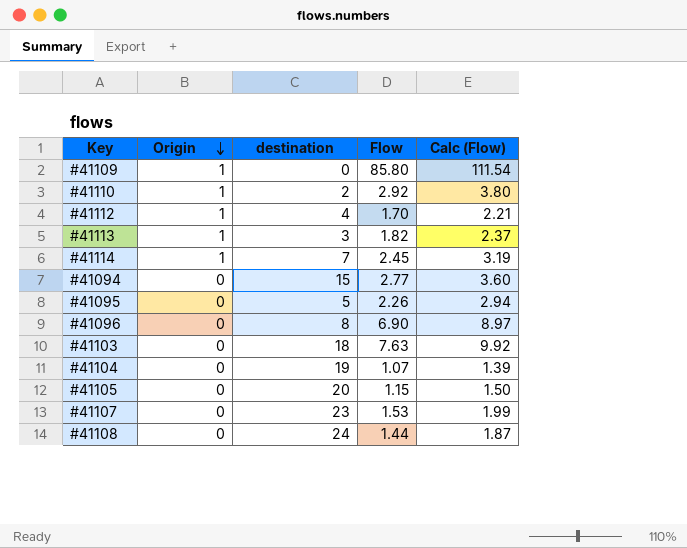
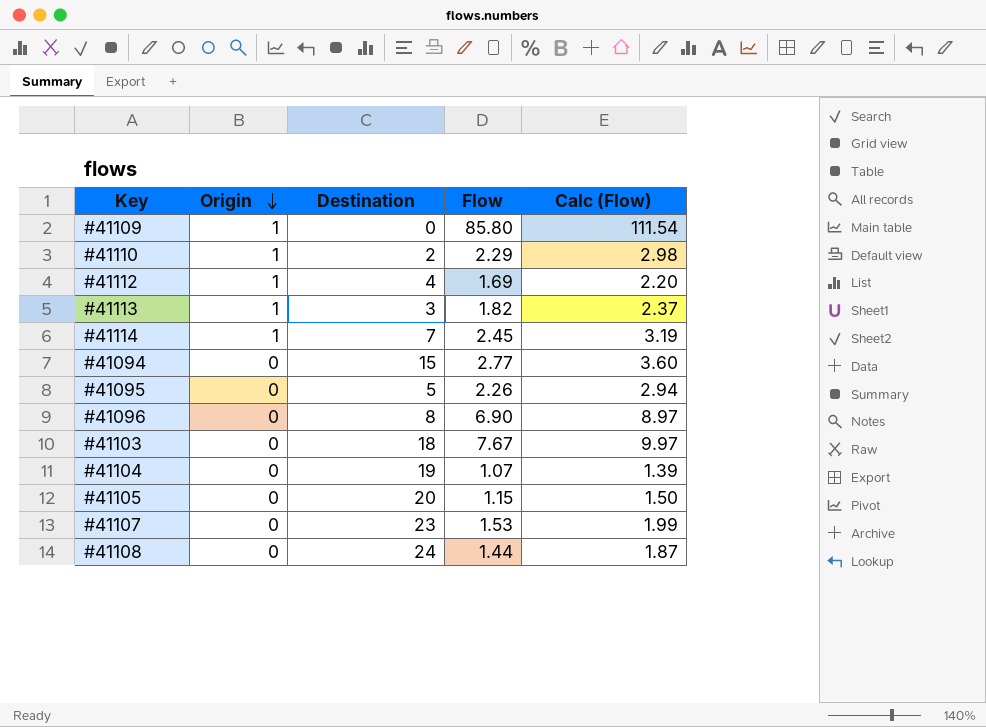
column name: destination -> Destination
#41110 | Flow: 2.92 -> 2.29
#41110 | Calc (Flow): 3.80 -> 2.98
#41112 | Flow: 1.70 -> 1.69
#41112 | Calc (Flow): 2.21 -> 2.20
#41103 | Flow: 7.63 -> 7.67
#41103 | Calc (Flow): 9.92 -> 9.97

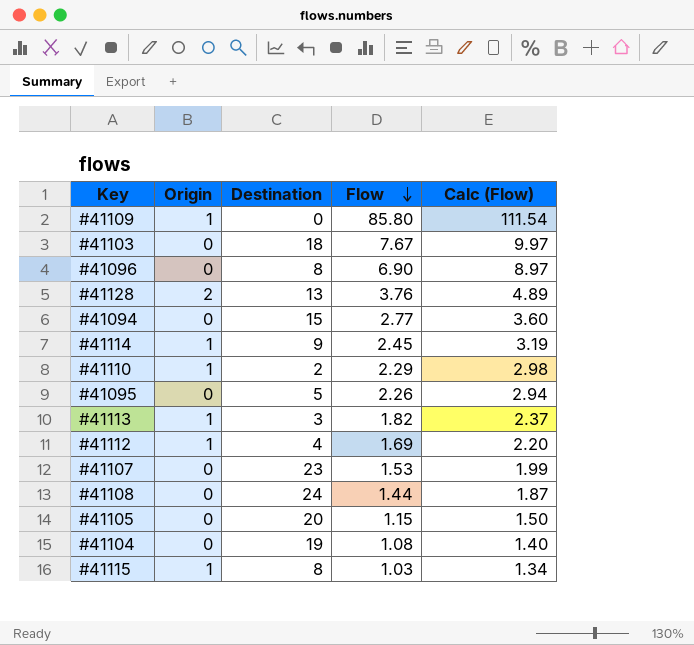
row order: Origin descending -> Flow descending
row #41128: none -> 2 | 13 | 3.76 | 4.89
#41114 | Destination: 7 -> 9
#41104 | Flow: 1.07 -> 1.08
#41104 | Calc (Flow): 1.39 -> 1.40
row #41115: none -> 1 | 8 | 1.03 | 1.34

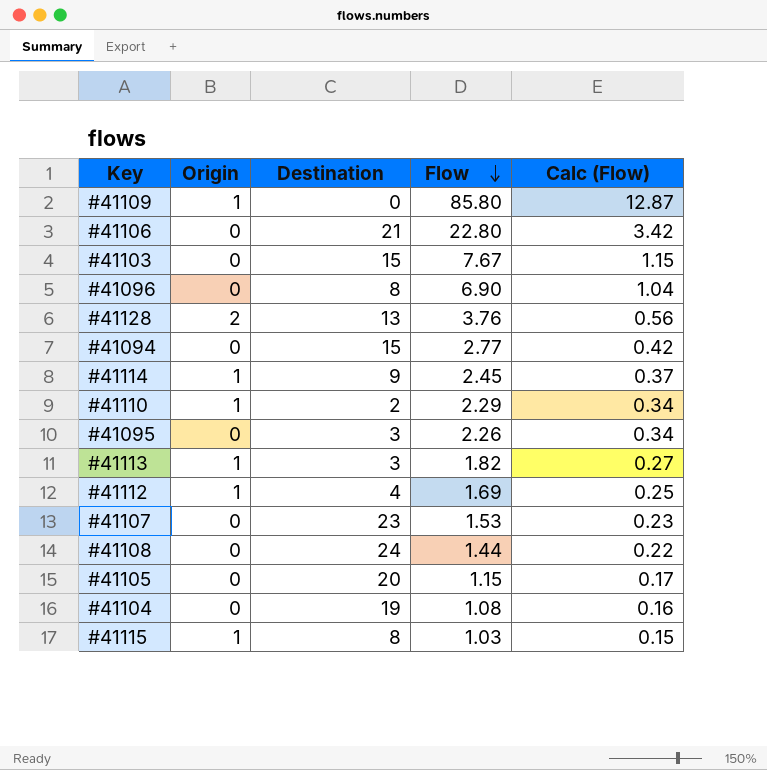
column Calc (Flow) | formula: [Flow] * 1.3 -> [Flow] * 0.15
row #41106: none -> 0 | 21 | 22.80 | 3.42
#41103 | Destination: 18 -> 15
#41095 | Destination: 5 -> 3

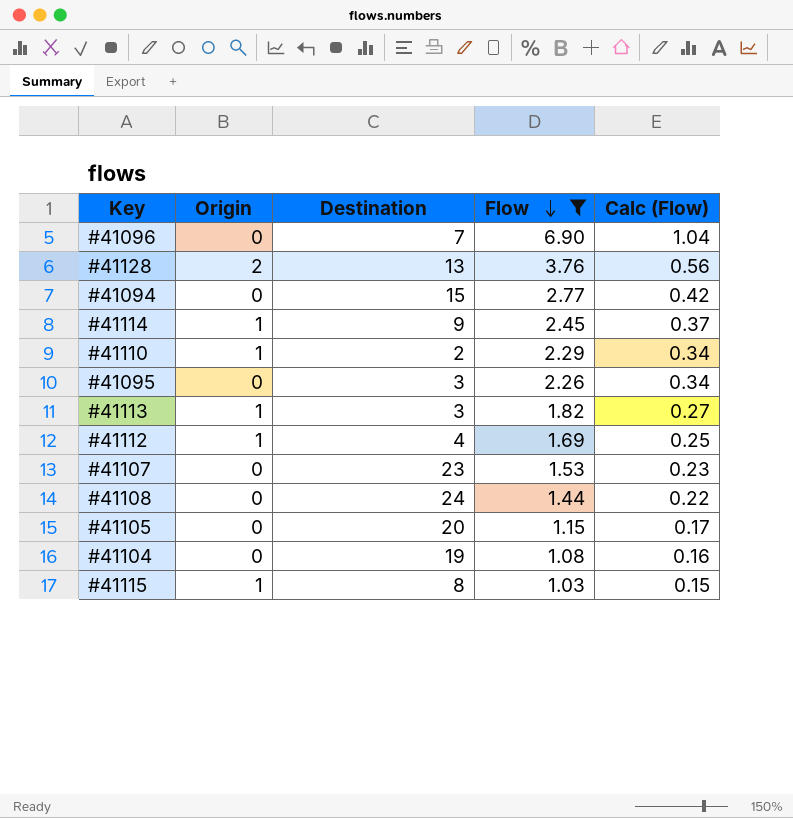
filter: none -> Flow <= 6.90
#41096 | Destination: 8 -> 7

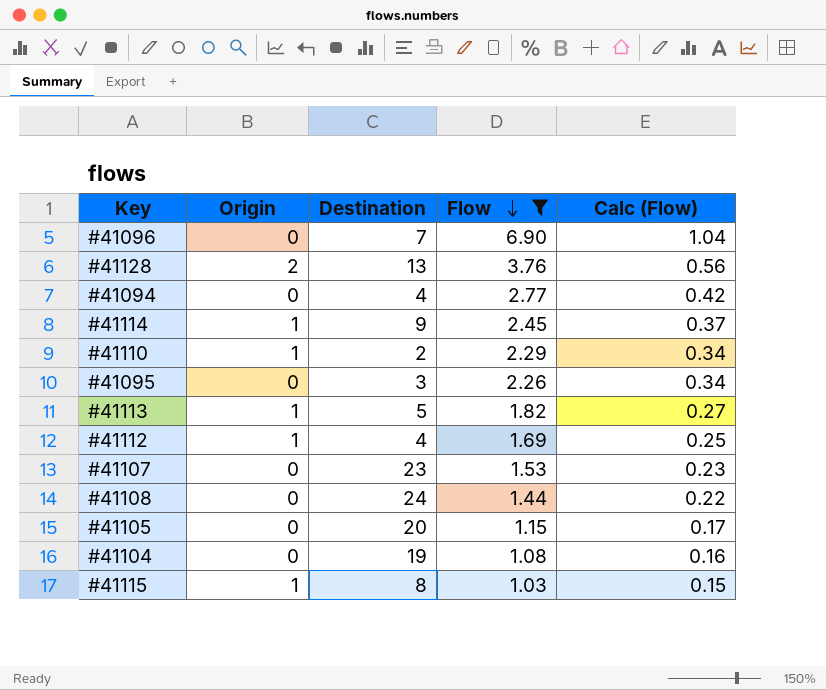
#41094 | Destination: 15 -> 4
#41113 | Destination: 3 -> 5

